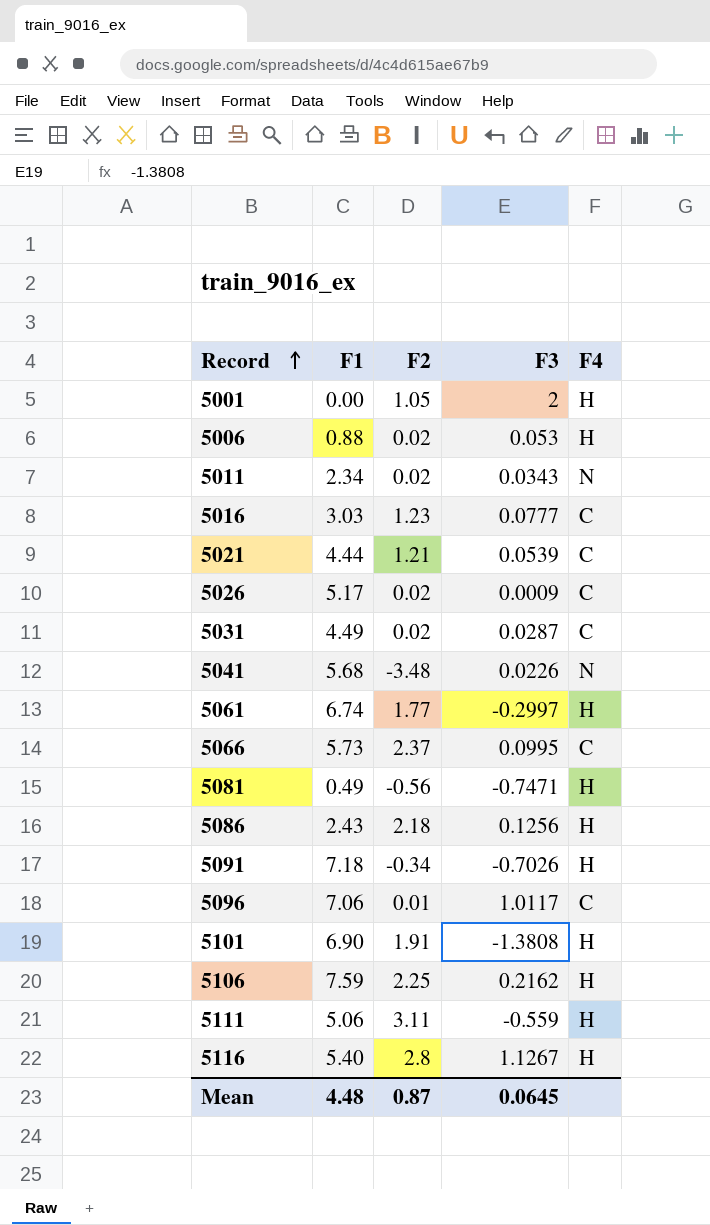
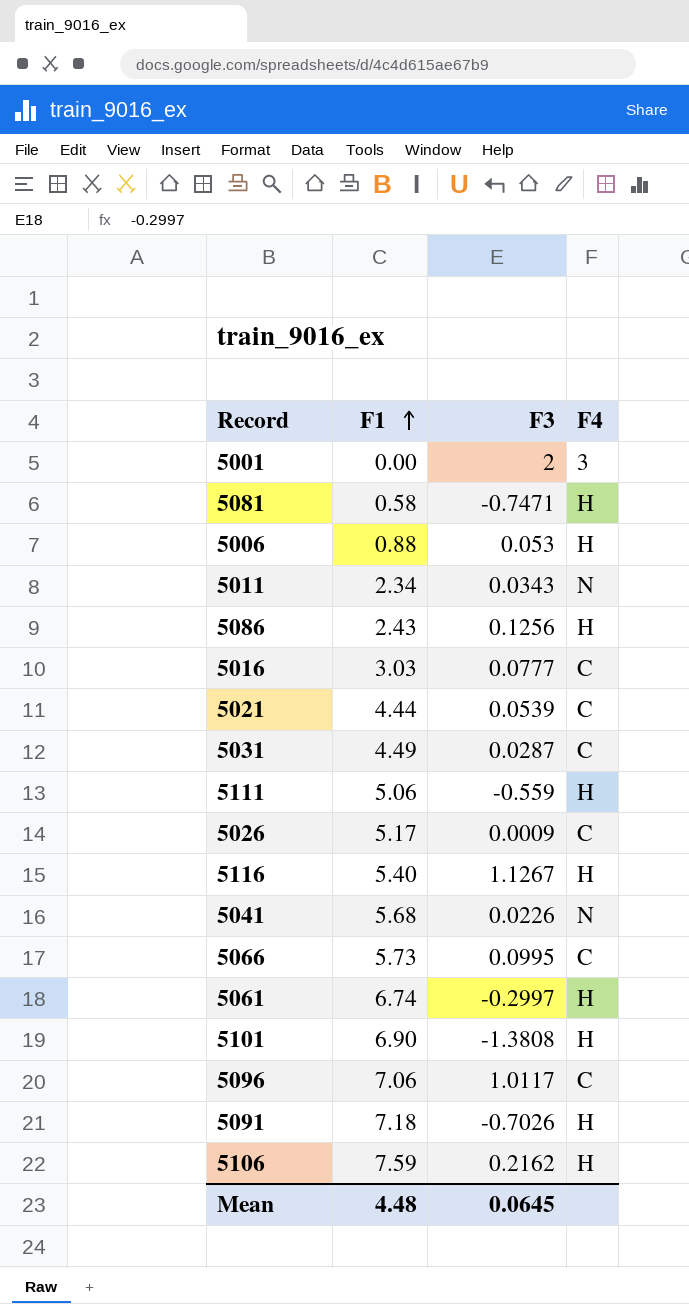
row order: Record ascending -> F1 ascending
column F2 | position: 3 -> none
5001 | F4: H -> 3
5081 | F1: 0.49 -> 0.58

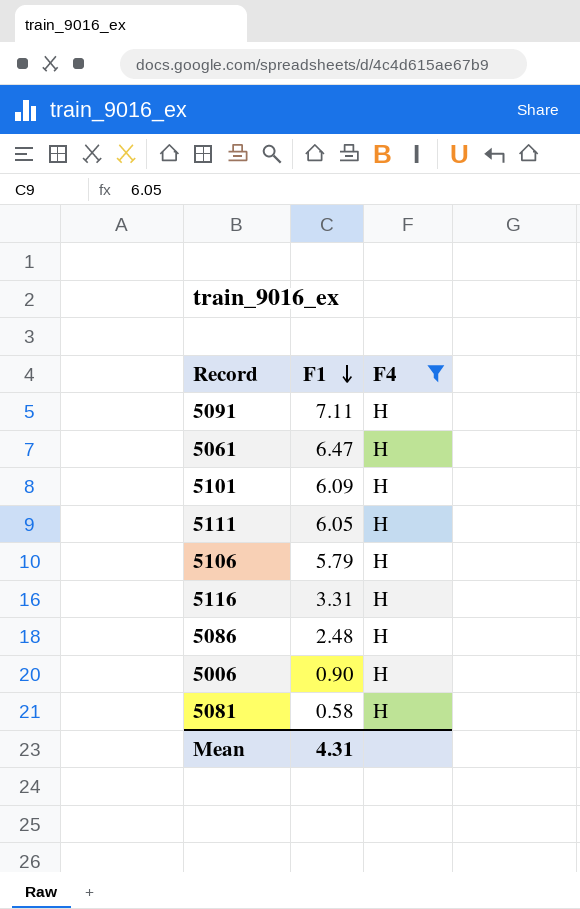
filter: none -> F4 = H
row order: F1 ascending -> F1 descending
column F3 | position: 3 -> none
5091 | F1: 7.18 -> 7.11
5061 | F1: 6.74 -> 6.47
5101 | F1: 6.90 -> 6.09
5111 | F1: 5.06 -> 6.05
5106 | F1: 7.59 -> 5.79
5116 | F1: 5.40 -> 3.31
5086 | F1: 2.43 -> 2.48
5006 | F1: 0.88 -> 0.90
Mean | F1: 4.48 -> 4.31

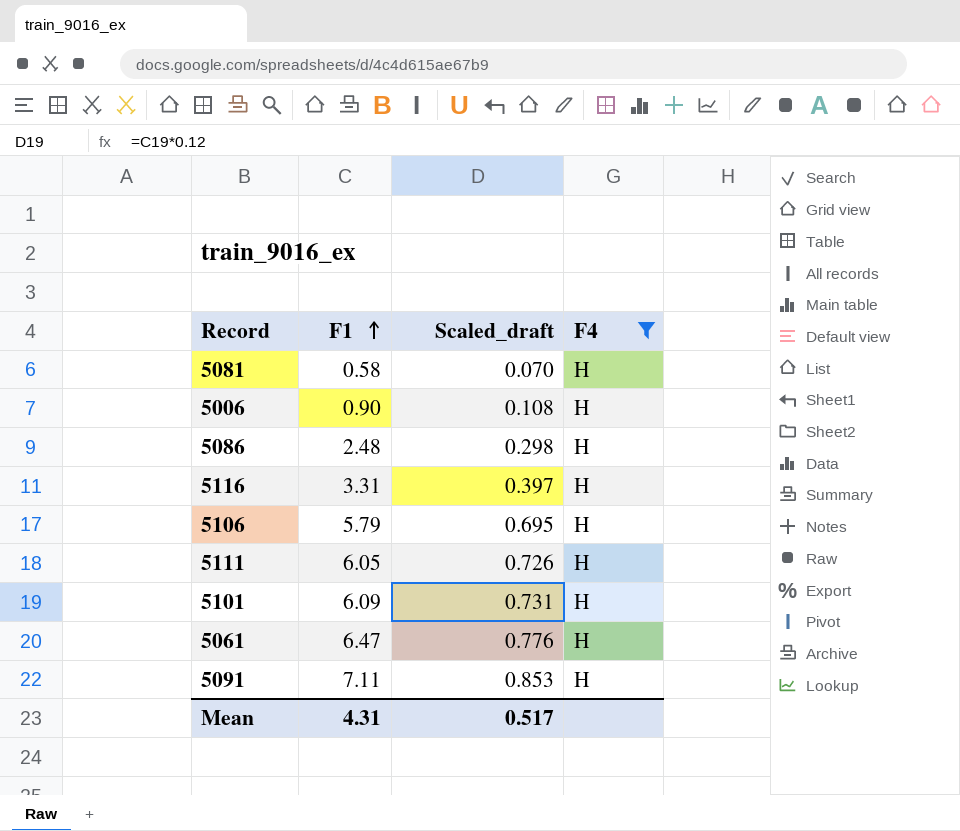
row order: F1 descending -> F1 ascending
column Scaled_draft | formula: none -> [F1] * 0.12

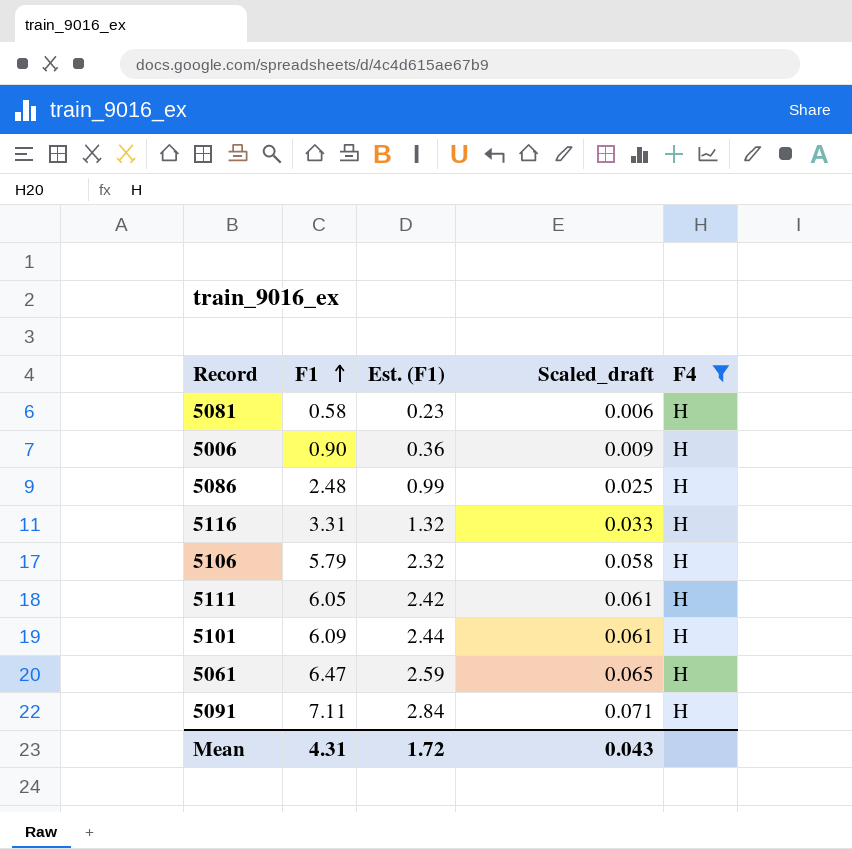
column Est. (F1) | formula: none -> [F1] * 0.4
column Scaled_draft | formula: [F1] * 0.12 -> [F1] * 0.01
Mean | Scaled_draft: 0.517 -> 0.043

